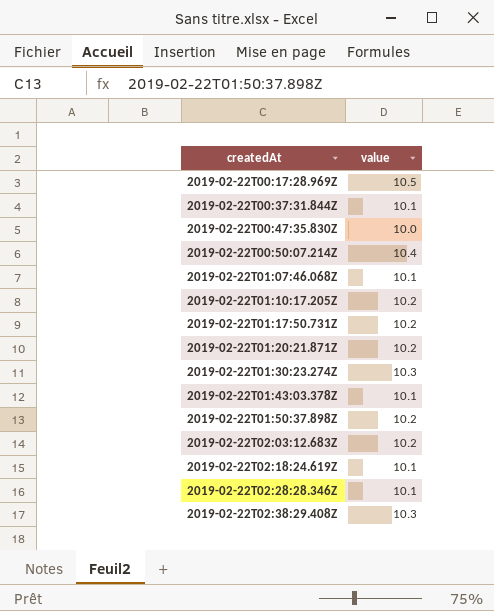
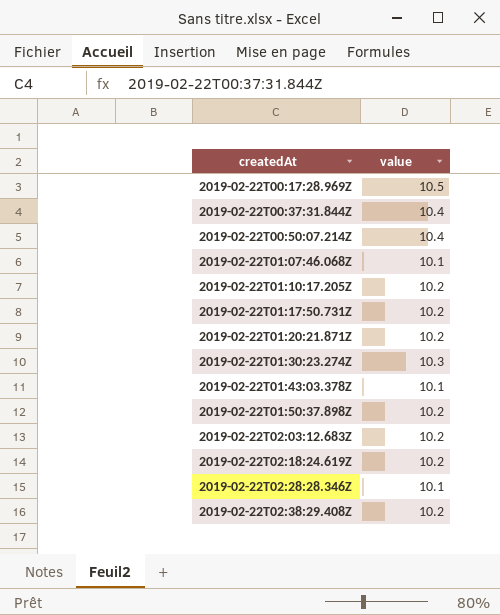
row 2019-02-22T00:47:35.830Z: 10.0 -> none
2019-02-22T00:37:31.844Z | value: 10.1 -> 10.4
2019-02-22T02:18:24.619Z | value: 10.1 -> 10.2
2019-02-22T02:38:29.408Z | value: 10.3 -> 10.2

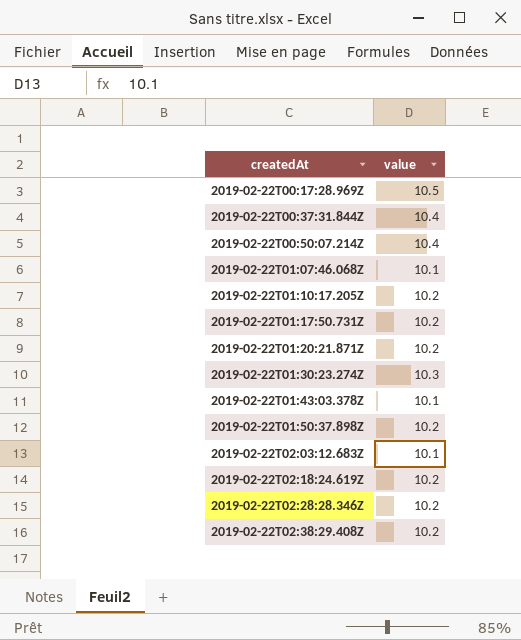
2019-02-22T02:03:12.683Z | value: 10.2 -> 10.1
2019-02-22T02:28:28.346Z | value: 10.1 -> 10.2

